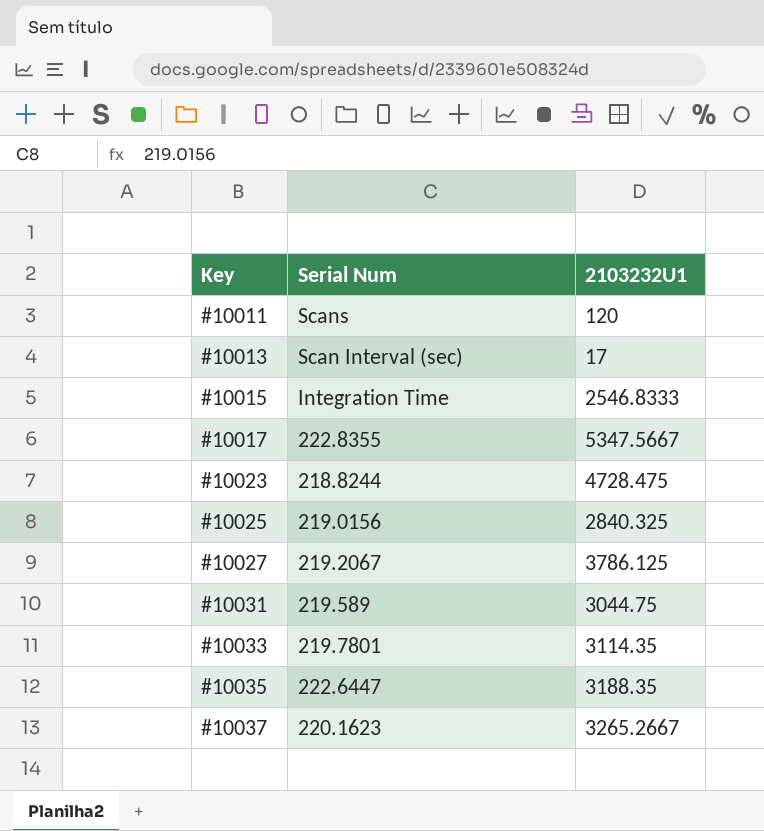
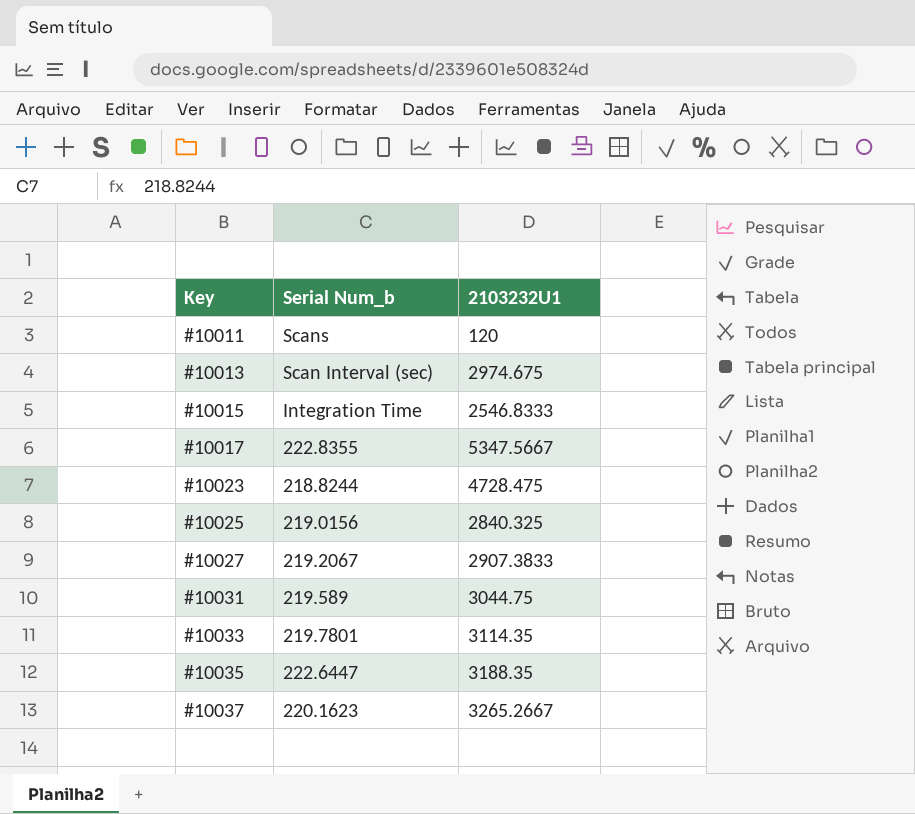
column name: Serial Num -> Serial Num_b
#10013 | 2103232U1: 17 -> 2974.675
#10027 | 2103232U1: 3786.125 -> 2907.3833

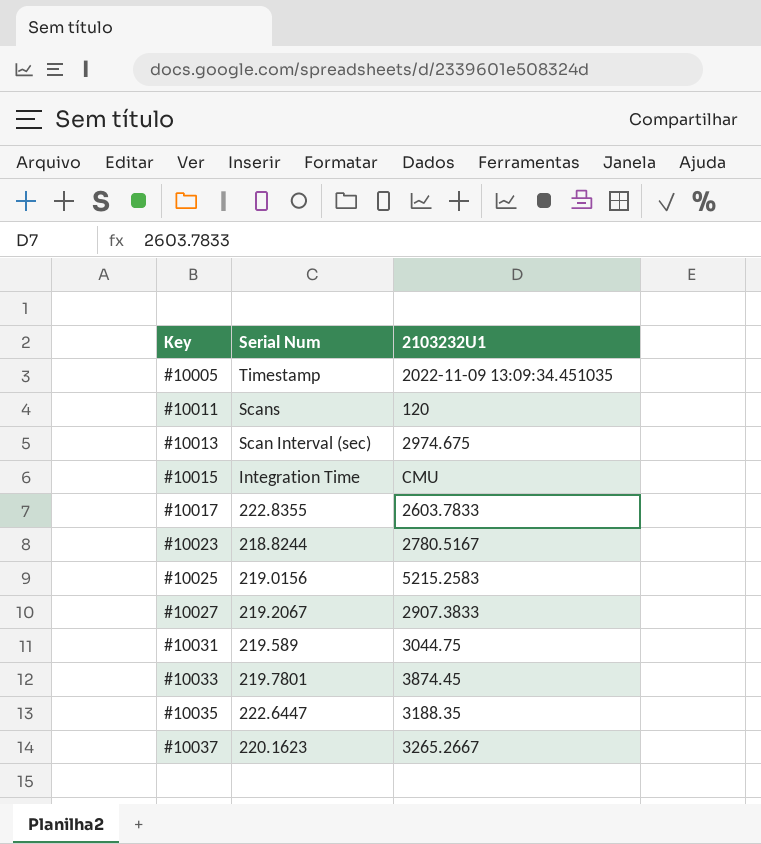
column name: Serial Num_b -> Serial Num
row #10005: none -> Timestamp | 2022-11-09 13:09:34.451035
#10015 | 2103232U1: 2546.8333 -> CMU
#10017 | 2103232U1: 5347.5667 -> 2603.7833
#10023 | 2103232U1: 4728.475 -> 2780.5167
#10025 | 2103232U1: 2840.325 -> 5215.2583
#10033 | 2103232U1: 3114.35 -> 3874.45

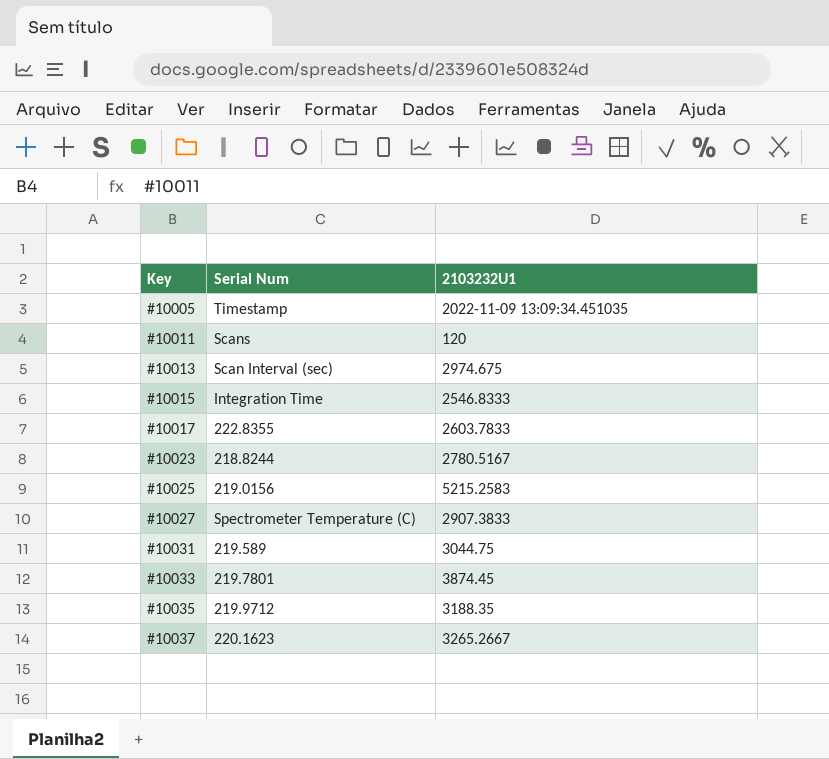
#10015 | 2103232U1: CMU -> 2546.8333
#10027 | Serial Num: 219.2067 -> Spectrometer Temperature (C)
#10035 | Serial Num: 222.6447 -> 219.9712

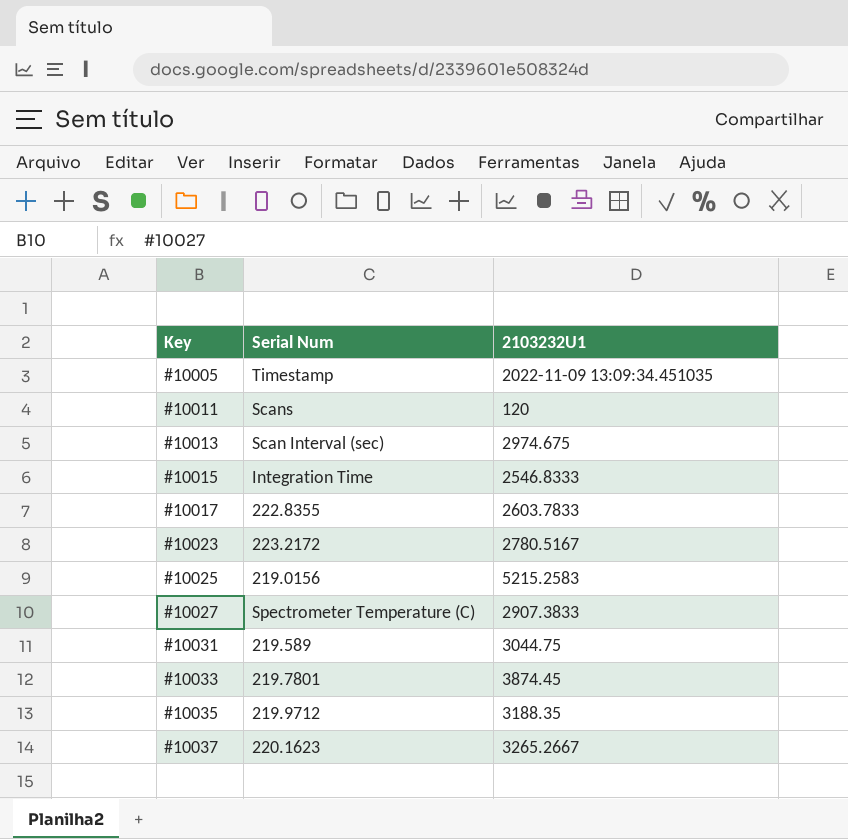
#10023 | Serial Num: 218.8244 -> 223.2172

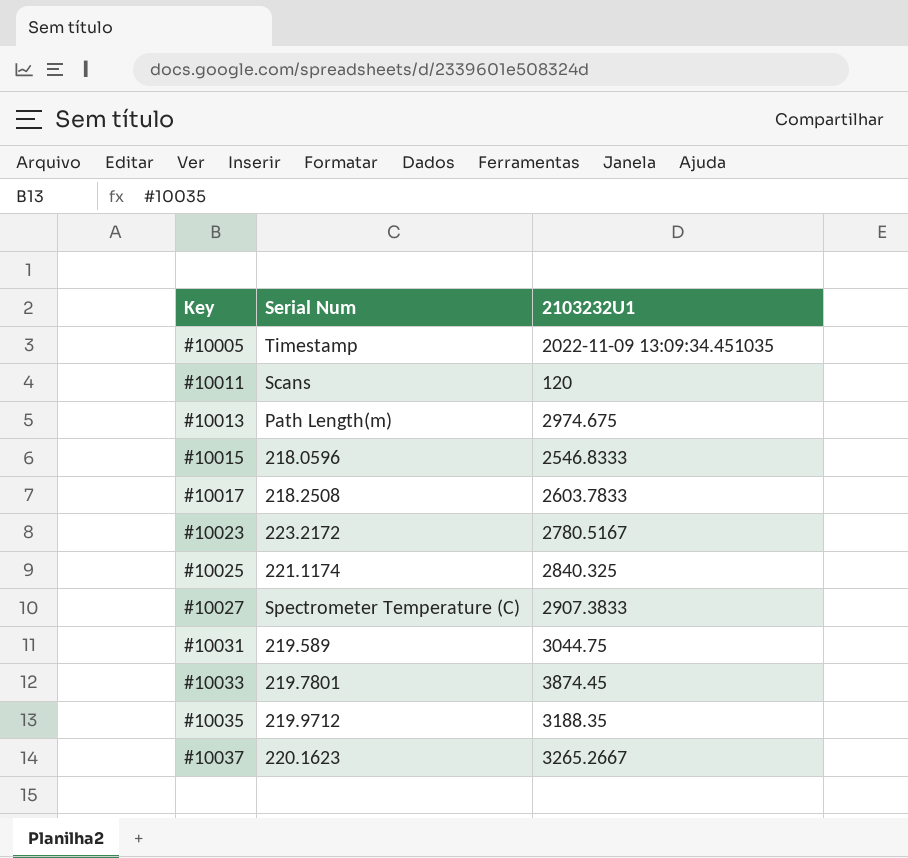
#10013 | Serial Num: Scan Interval (sec) -> Path Length(m)
#10015 | Serial Num: Integration Time -> 218.0596
#10017 | Serial Num: 222.8355 -> 218.2508
#10025 | Serial Num: 219.0156 -> 221.1174
#10025 | 2103232U1: 5215.2583 -> 2840.325

